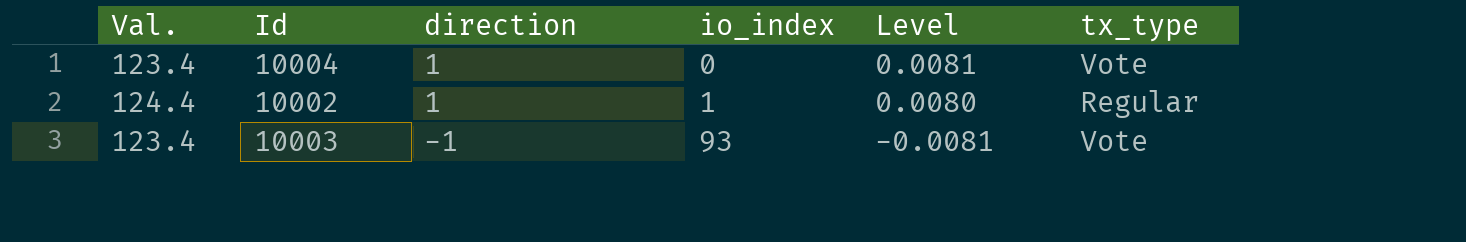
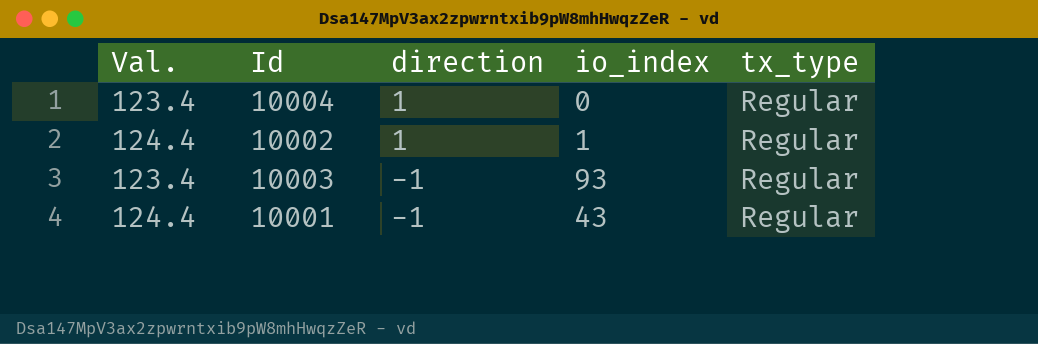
column Level | formula: [direction] / [Val.] -> none
10004 | tx_type: Vote -> Regular
10003 | tx_type: Vote -> Regular
row 10001: none -> 124.4 | -1 | 43 | Regular

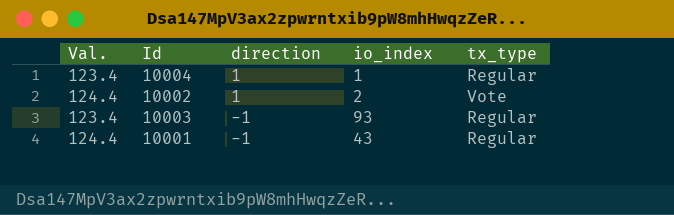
10004 | io_index: 0 -> 1
10002 | io_index: 1 -> 2
10002 | tx_type: Regular -> Vote

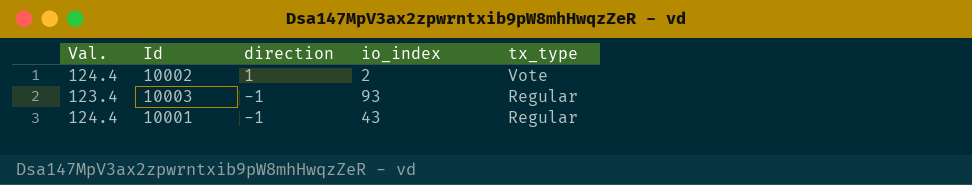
row 10004: 123.4 | 1 | 1 | Regular -> none

